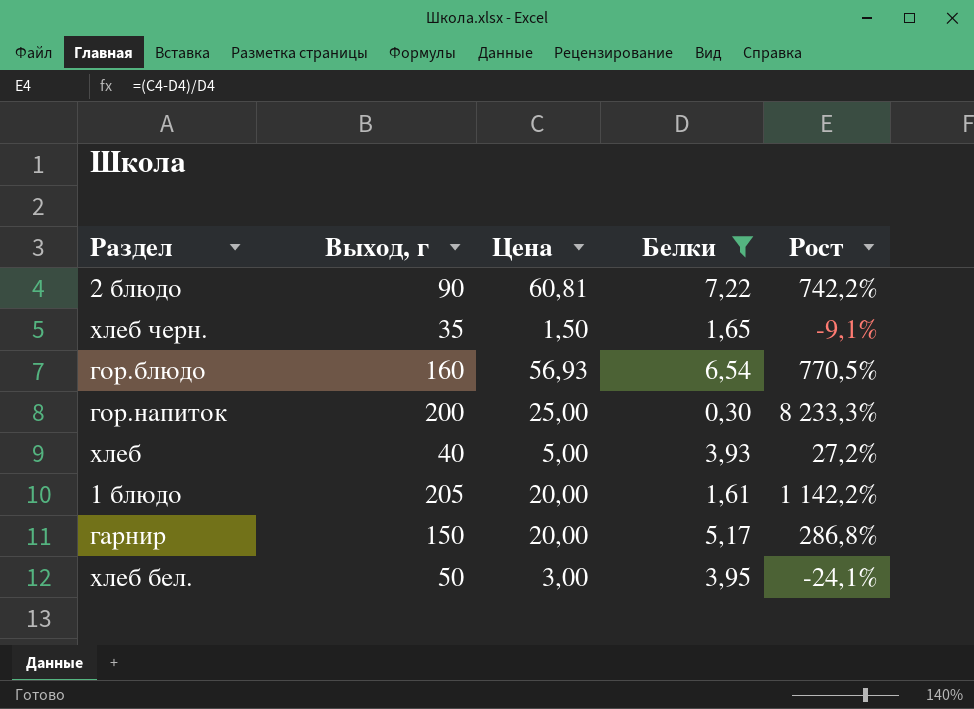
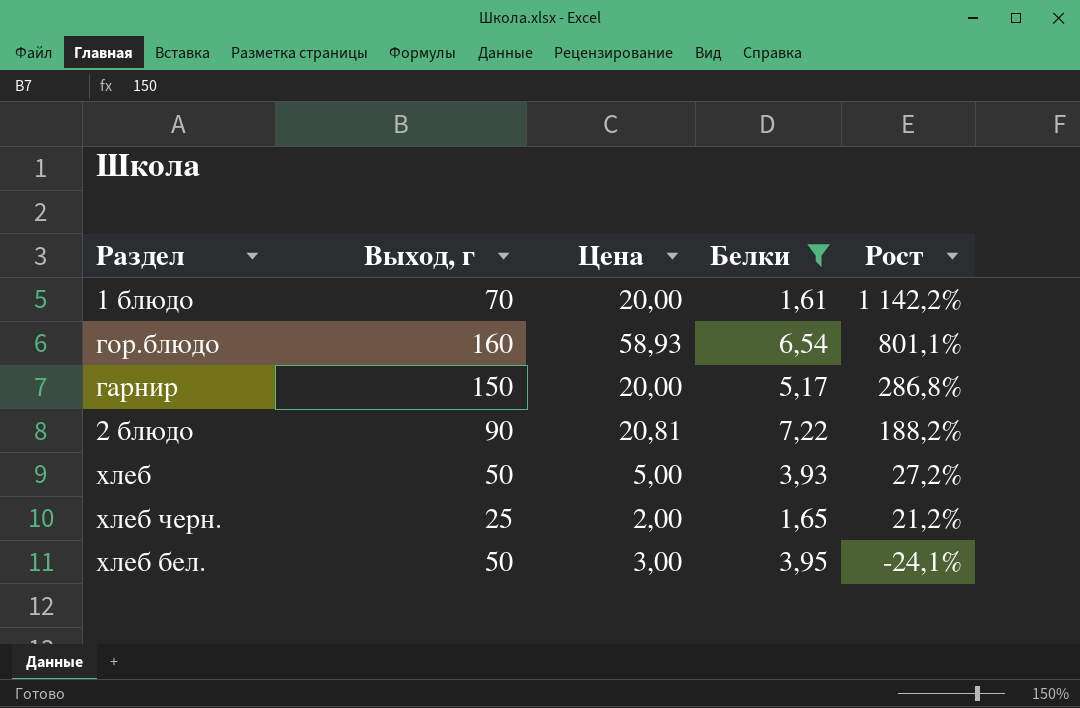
row order: none -> Рост descending
row гор.напиток: 200 | 25,00 | 0,30 | 8 233,3% -> none
1 блюдо | Выход, г: 205 -> 70
гор.блюдо | Цена: 56,93 -> 58,93
гор.блюдо | Рост: 770,5% -> 801,1%
2 блюдо | Цена: 60,81 -> 20,81
2 блюдо | Рост: 742,2% -> 188,2%
хлеб | Выход, г: 40 -> 50
хлеб черн. | Выход, г: 35 -> 25
хлеб черн. | Цена: 1,50 -> 2,00
хлеб черн. | Рост: -9,1% -> 21,2%

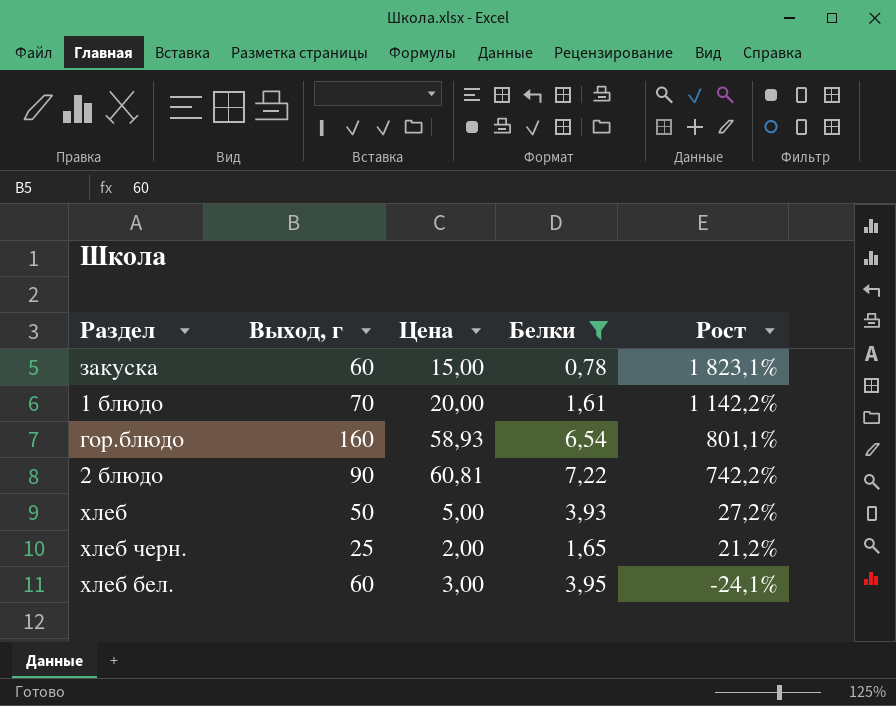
row гарнир: 150 | 20,00 | 5,17 | 286,8% -> none
row закуска: none -> 60 | 15,00 | 0,78 | 1 823,1%
2 блюдо | Цена: 20,81 -> 60,81
2 блюдо | Рост: 188,2% -> 742,2%
хлеб бел. | Выход, г: 50 -> 60

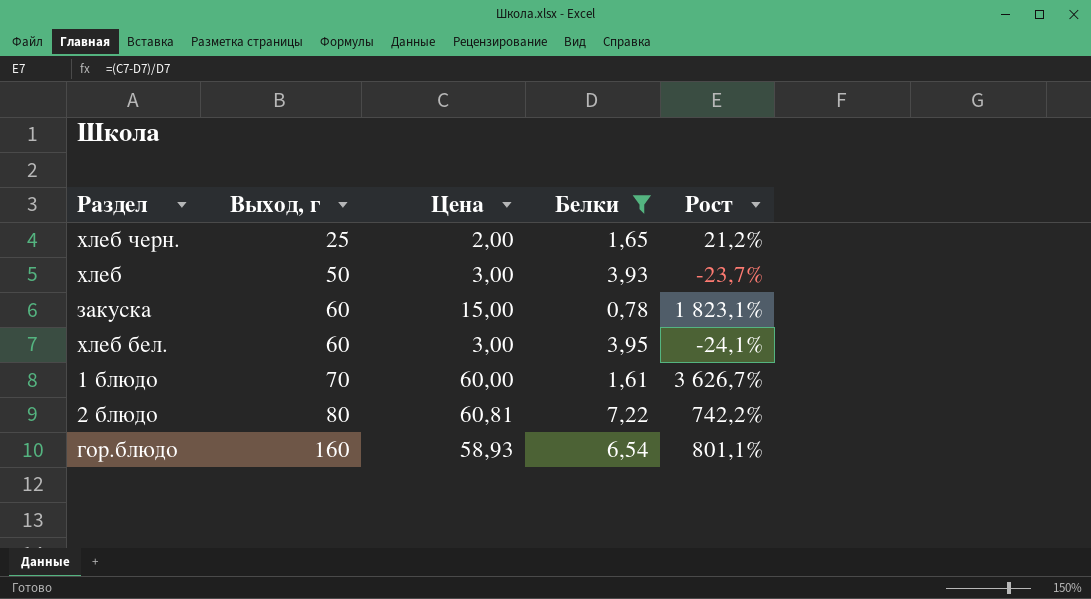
row order: Рост descending -> Выход, г ascending
хлеб | Цена: 5,00 -> 3,00
хлеб | Рост: 27,2% -> -23,7%
1 блюдо | Цена: 20,00 -> 60,00
1 блюдо | Рост: 1 142,2% -> 3 626,7%
2 блюдо | Выход, г: 90 -> 80

